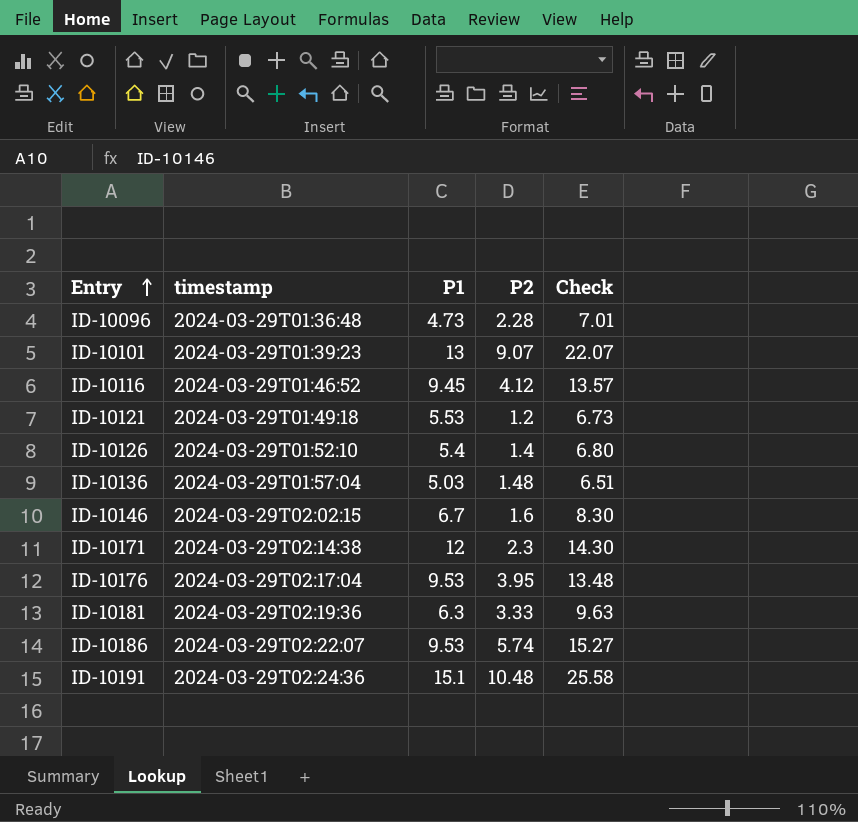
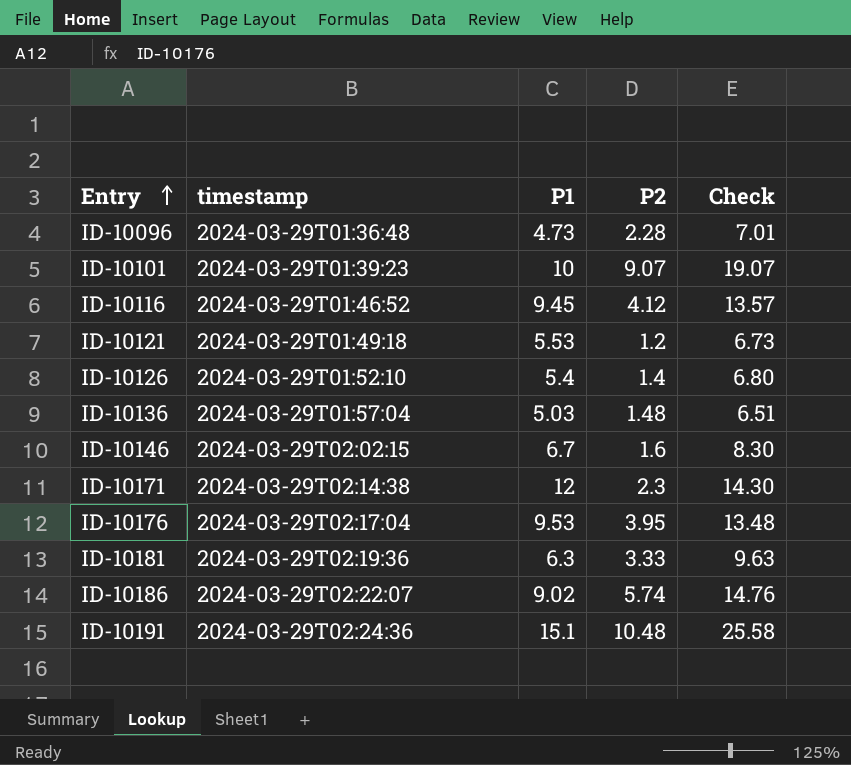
ID-10101 | P1: 13 -> 10
ID-10101 | Check: 22.07 -> 19.07
ID-10186 | P1: 9.53 -> 9.02
ID-10186 | Check: 15.27 -> 14.76

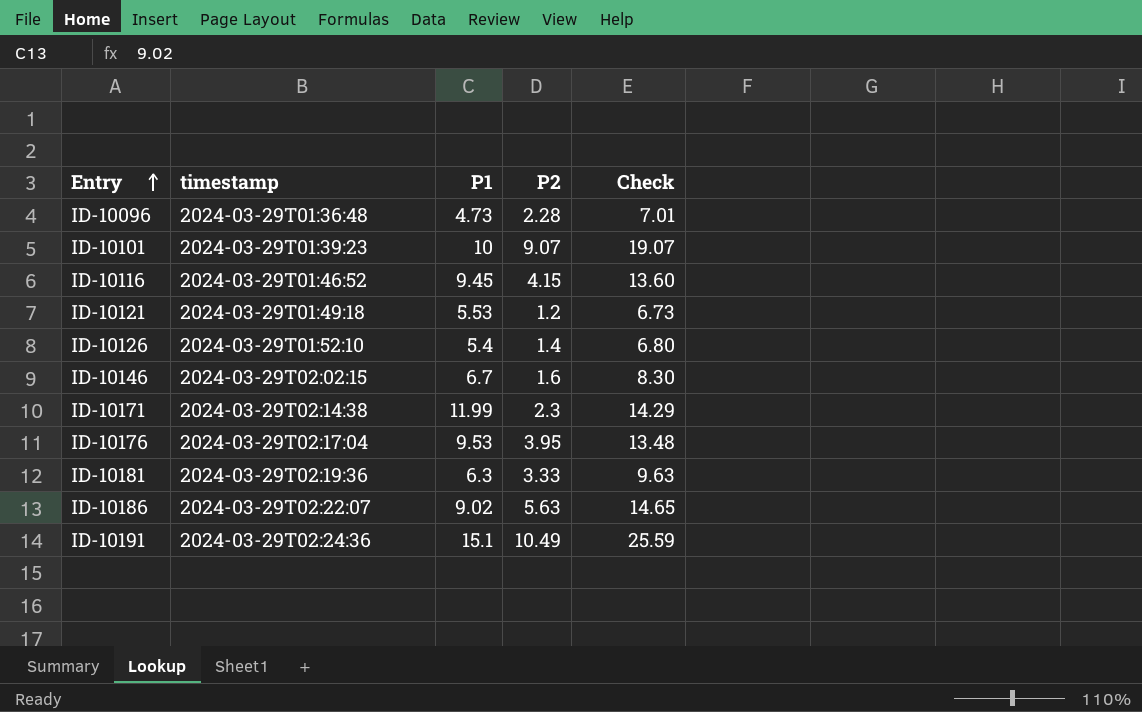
row ID-10136: 2024-03-29T01:57:04 | 5.03 | 1.48 | 6.51 -> none
ID-10116 | P2: 4.12 -> 4.15
ID-10116 | Check: 13.57 -> 13.60
ID-10171 | P1: 12 -> 11.99
ID-10171 | Check: 14.30 -> 14.29
ID-10186 | P2: 5.74 -> 5.63
ID-10186 | Check: 14.76 -> 14.65
ID-10191 | P2: 10.48 -> 10.49
ID-10191 | Check: 25.58 -> 25.59

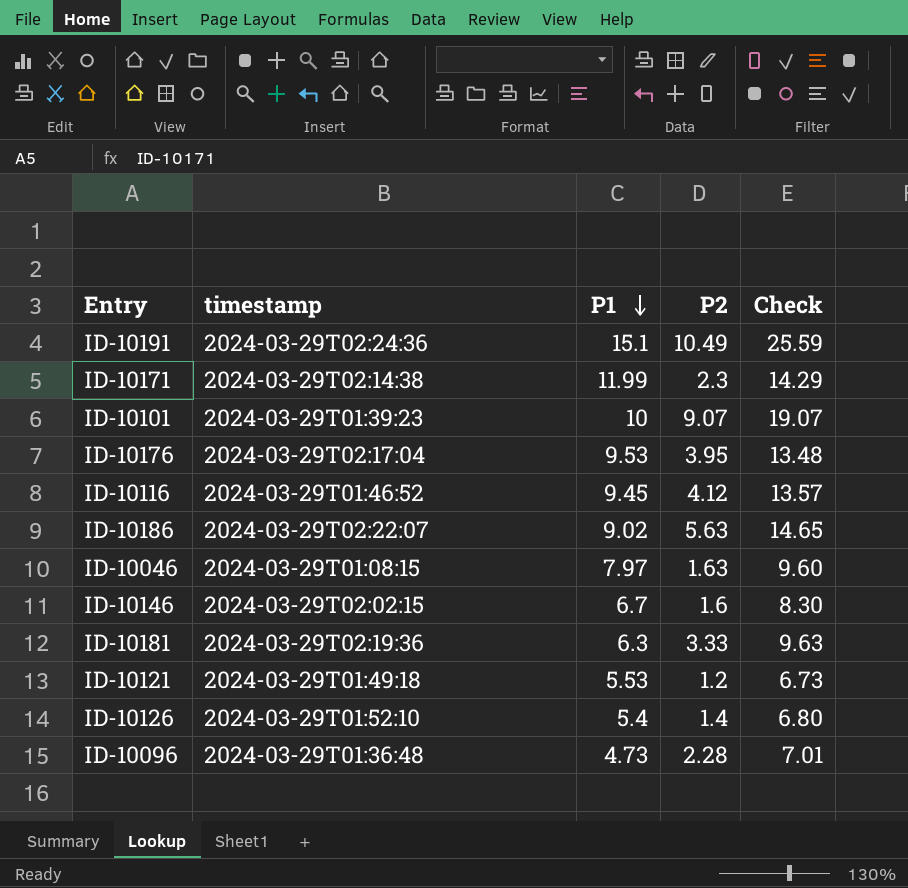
row order: Entry ascending -> P1 descending
ID-10116 | P2: 4.15 -> 4.12
ID-10116 | Check: 13.60 -> 13.57
row ID-10046: none -> 2024-03-29T01:08:15 | 7.97 | 1.63 | 9.60

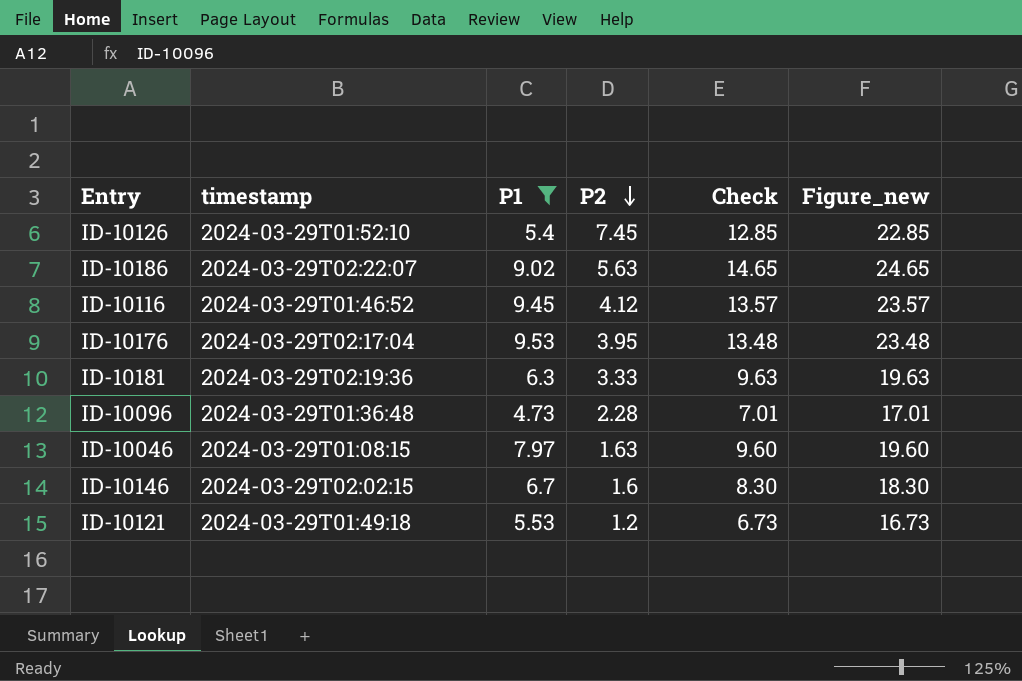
filter: none -> P1 <= 9.53
row order: P1 descending -> P2 descending
column Figure_new | formula: none -> [Check] + 10
ID-10126 | P2: 1.4 -> 7.45
ID-10126 | Check: 6.80 -> 12.85

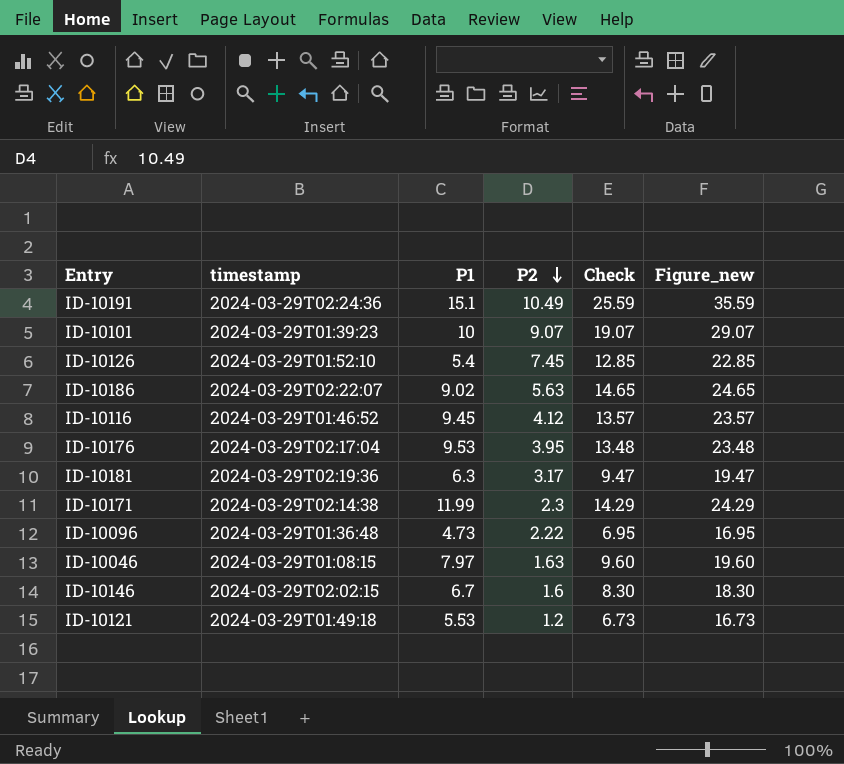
filter: P1 <= 9.53 -> none
ID-10181 | P2: 3.33 -> 3.17
ID-10181 | Check: 9.63 -> 9.47
ID-10181 | Figure_new: 19.63 -> 19.47
ID-10096 | P2: 2.28 -> 2.22
ID-10096 | Check: 7.01 -> 6.95
ID-10096 | Figure_new: 17.01 -> 16.95

